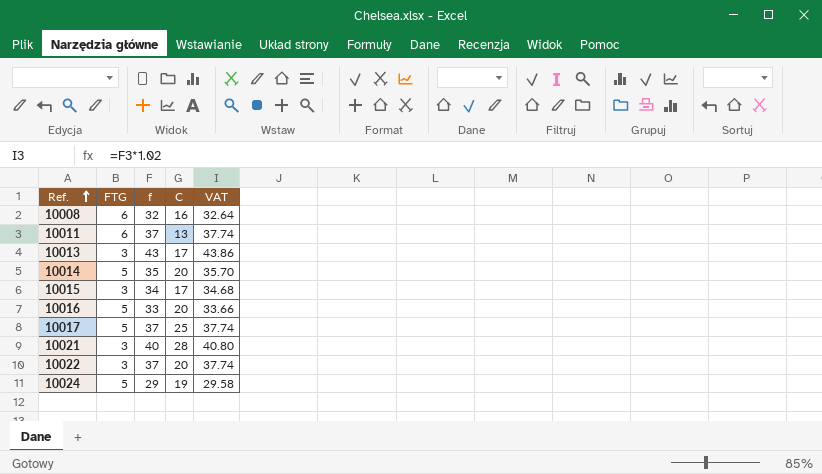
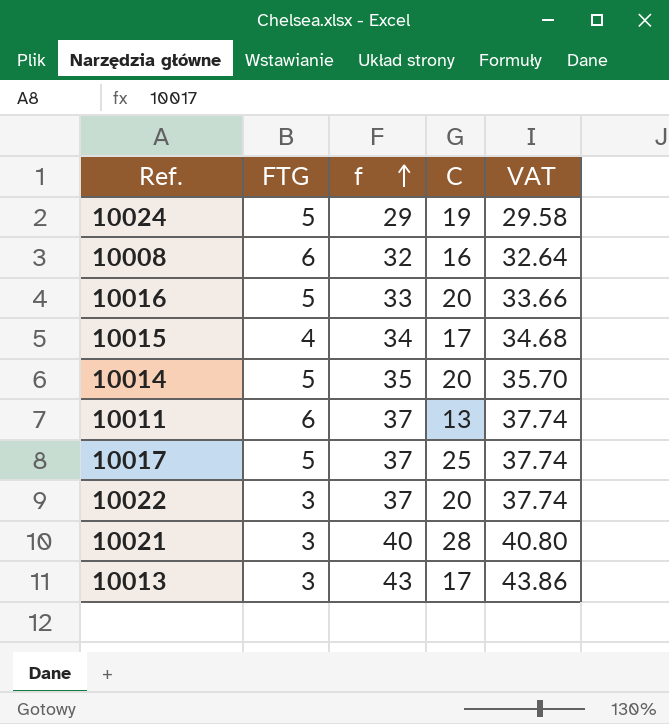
row order: Ref. ascending -> f ascending
10015 | FTG: 3 -> 4

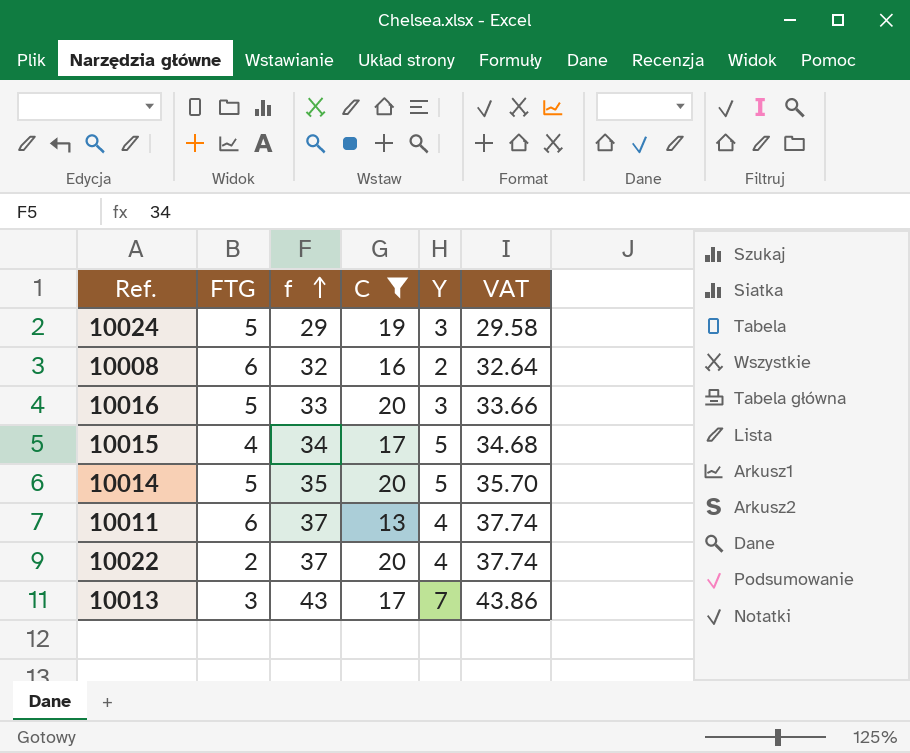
filter: none -> C <= 20
column Y | position: none -> 5
10022 | FTG: 3 -> 2

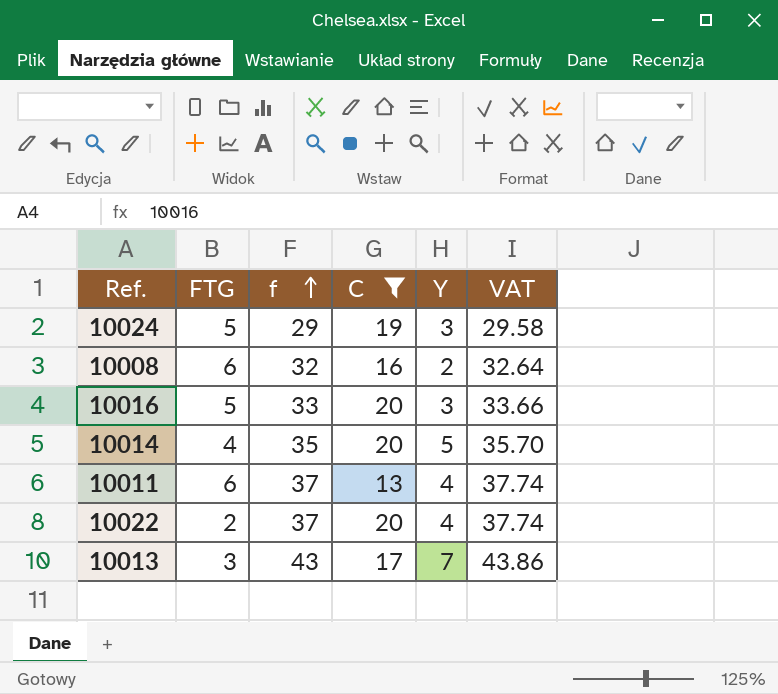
row 10015: 4 | 34 | 17 | 5 | 34.68 -> none
10014 | FTG: 5 -> 4

